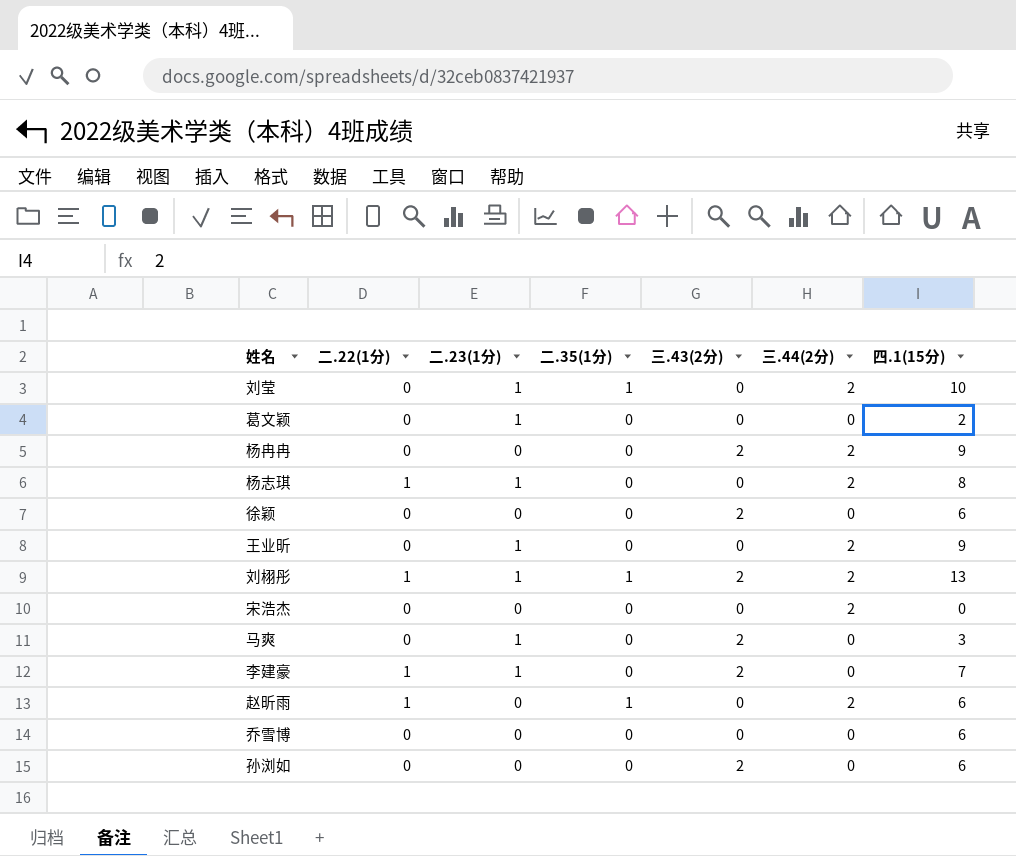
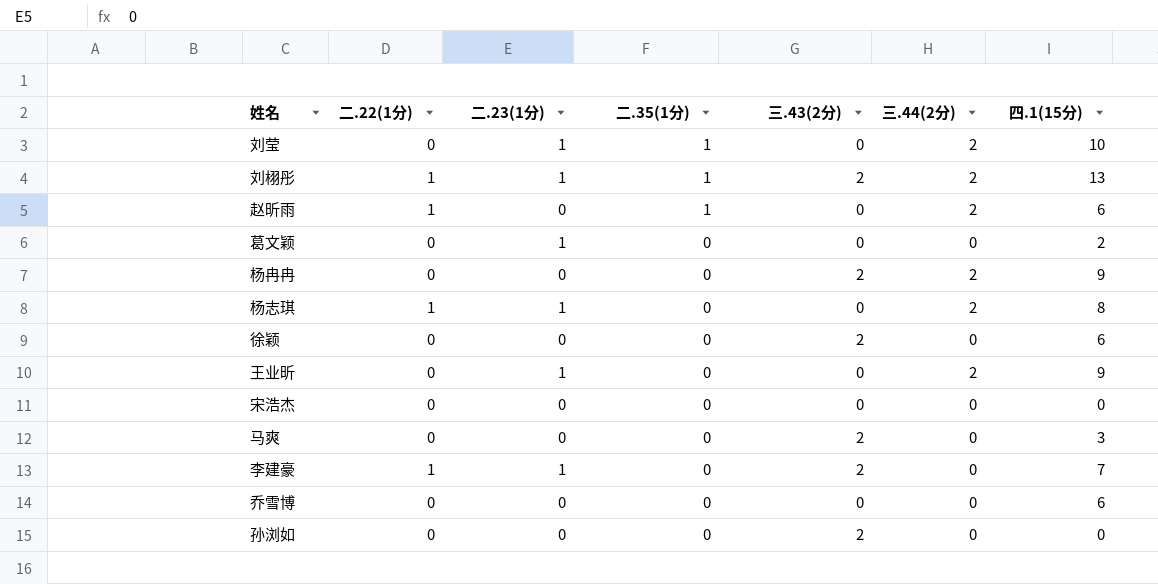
row order: none -> 二.35(1分) descending
宋浩杰 | 三.44(2分): 2 -> 0
马爽 | 二.23(1分): 1 -> 0
孙浏如 | 四.1(15分): 6 -> 0

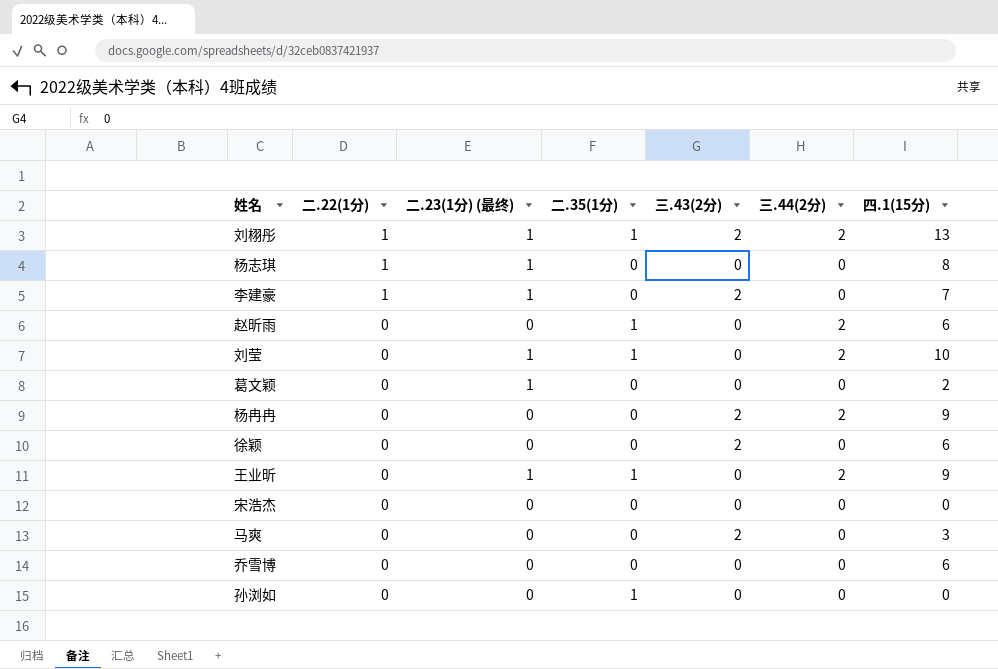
row order: 二.35(1分) descending -> 二.22(1分) descending
column name: 二.23(1分) -> 二.23(1分) (最终)
杨志琪 | 三.44(2分): 2 -> 0
赵昕雨 | 二.22(1分): 1 -> 0
王业昕 | 二.35(1分): 0 -> 1
孙浏如 | 二.35(1分): 0 -> 1
孙浏如 | 三.43(2分): 2 -> 0

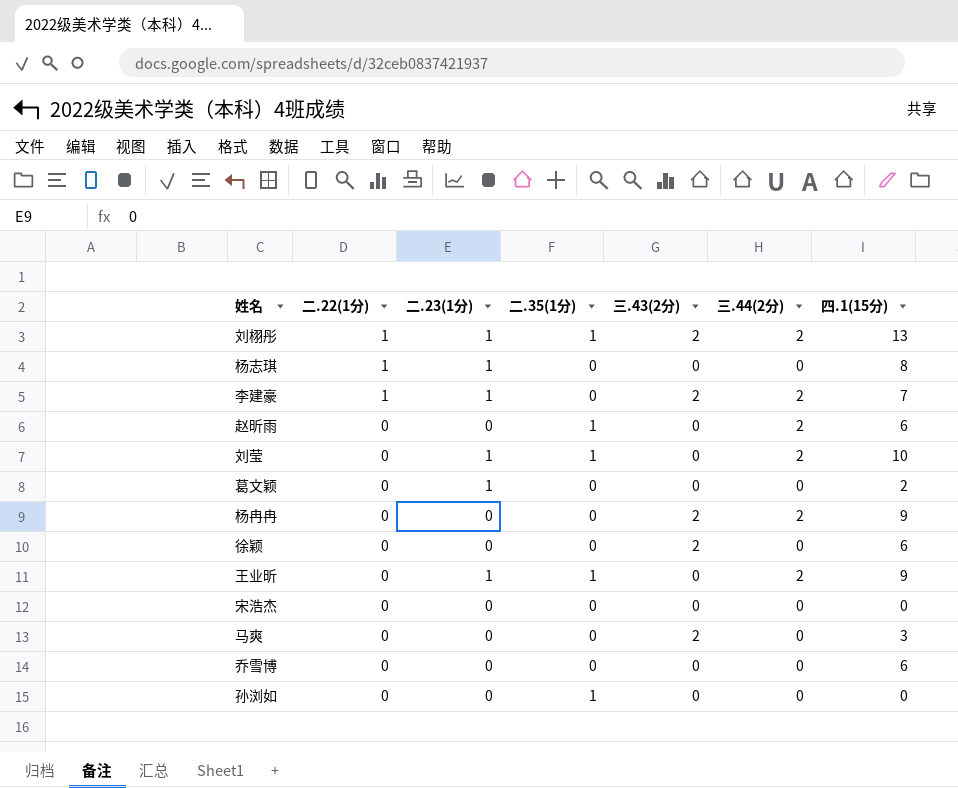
column name: 二.23(1分) (最终) -> 二.23(1分)
李建豪 | 三.44(2分): 0 -> 2

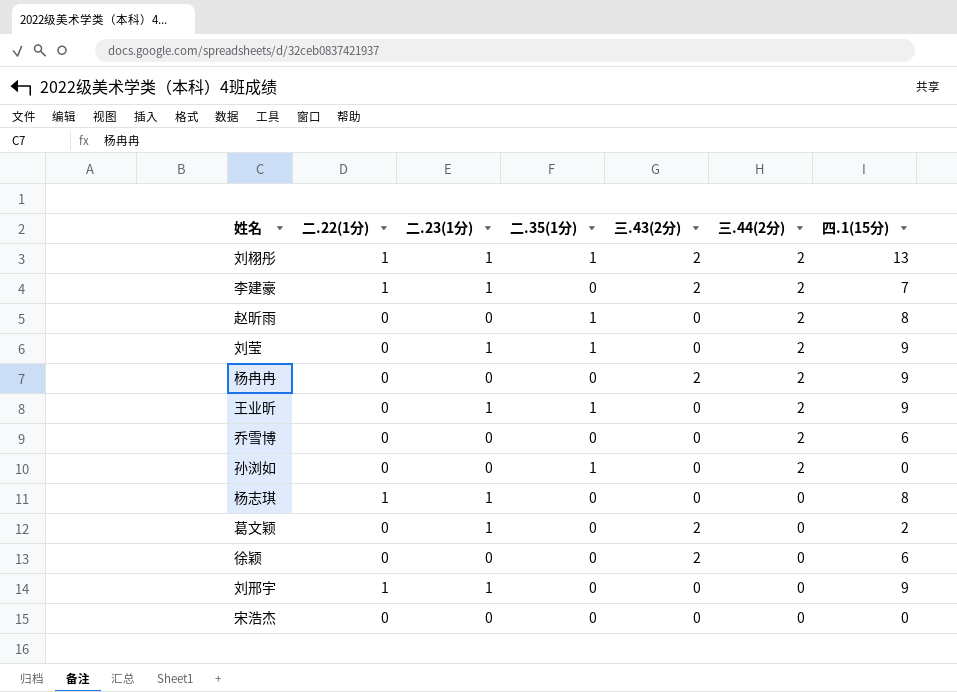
row order: 二.22(1分) descending -> 三.44(2分) descending
row 马爽: 0 | 0 | 0 | 2 | 0 | 3 -> none
赵昕雨 | 四.1(15分): 6 -> 8
刘莹 | 四.1(15分): 10 -> 9
乔雪博 | 三.44(2分): 0 -> 2
孙浏如 | 三.44(2分): 0 -> 2
葛文颖 | 三.43(2分): 0 -> 2
row 刘邢宇: none -> 1 | 1 | 0 | 0 | 0 | 9

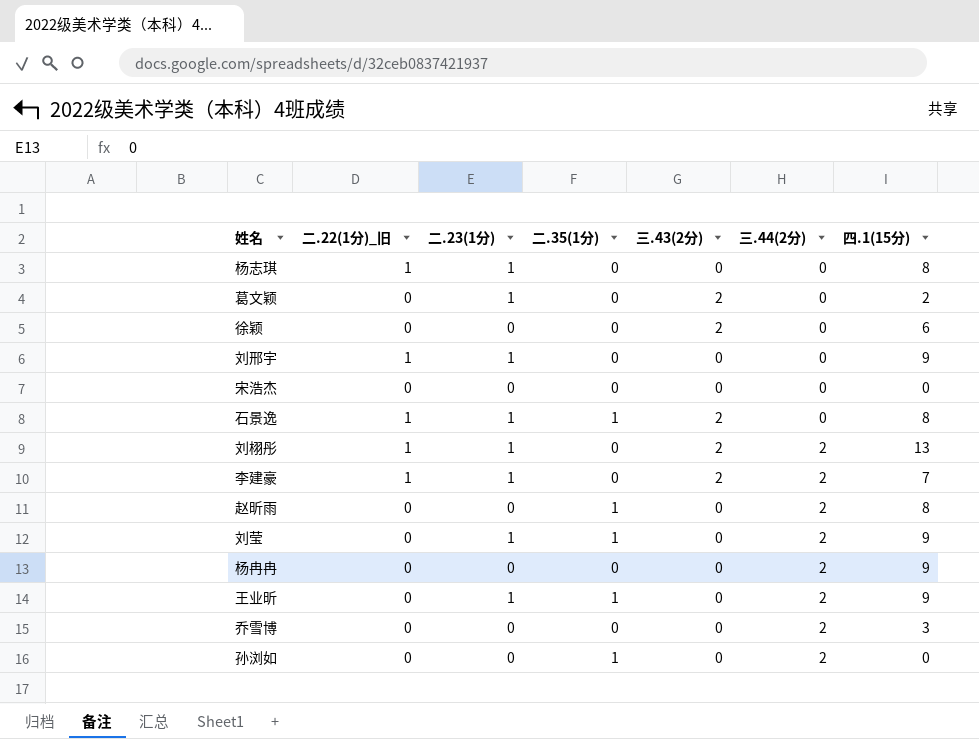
row order: 三.44(2分) descending -> 三.44(2分) ascending
column name: 二.22(1分) -> 二.22(1分)_旧
row 石景逸: none -> 1 | 1 | 1 | 2 | 0 | 8
刘栩彤 | 二.35(1分): 1 -> 0
杨冉冉 | 三.43(2分): 2 -> 0
乔雪博 | 四.1(15分): 6 -> 3

